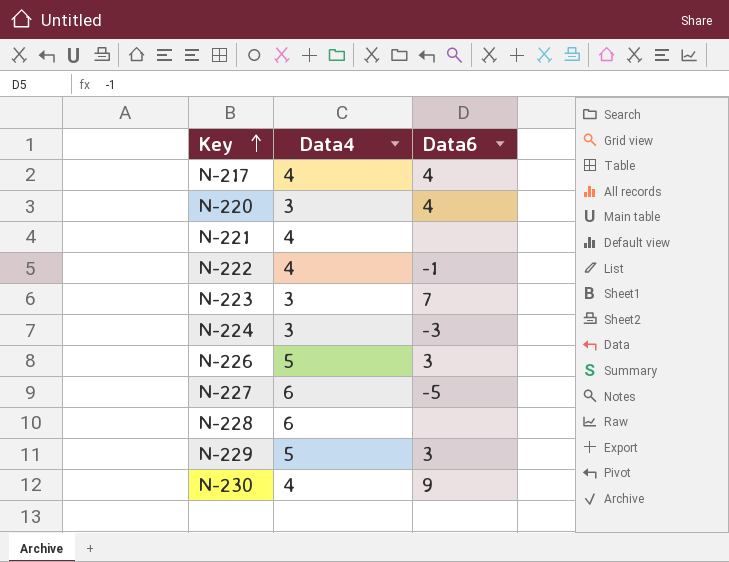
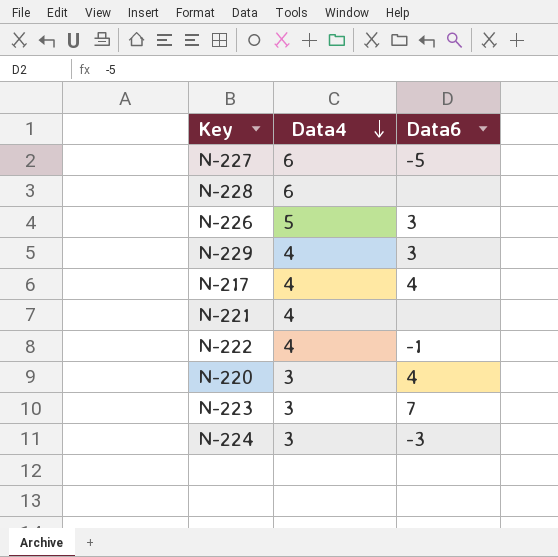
row order: Key ascending -> Data4 descending
row N-230: 4 | 9 -> none
N-229 | Data4: 5 -> 4

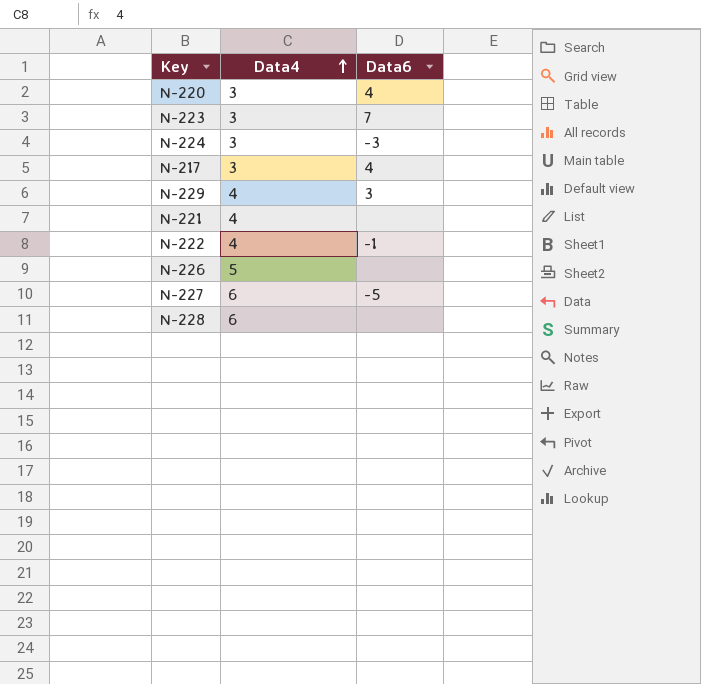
row order: Data4 descending -> Data4 ascending
N-217 | Data4: 4 -> 3
N-226 | Data6: 3 -> none

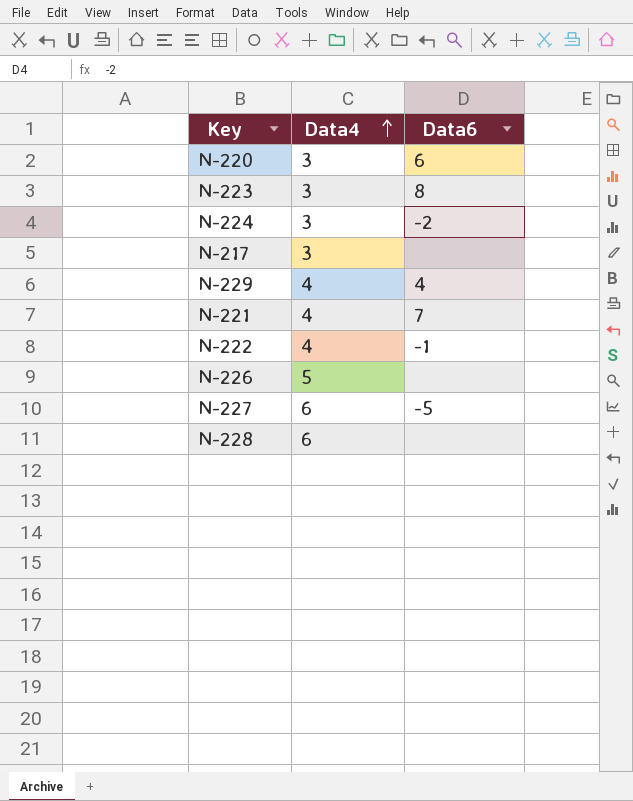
N-220 | Data6: 4 -> 6
N-223 | Data6: 7 -> 8
N-224 | Data6: -3 -> -2
N-217 | Data6: 4 -> none
N-229 | Data6: 3 -> 4
N-221 | Data6: none -> 7

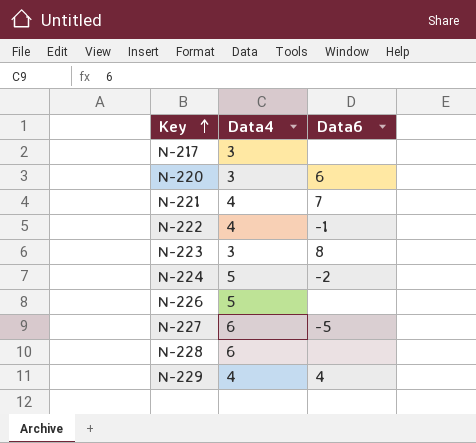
row order: Data4 ascending -> Key ascending
N-224 | Data4: 3 -> 5

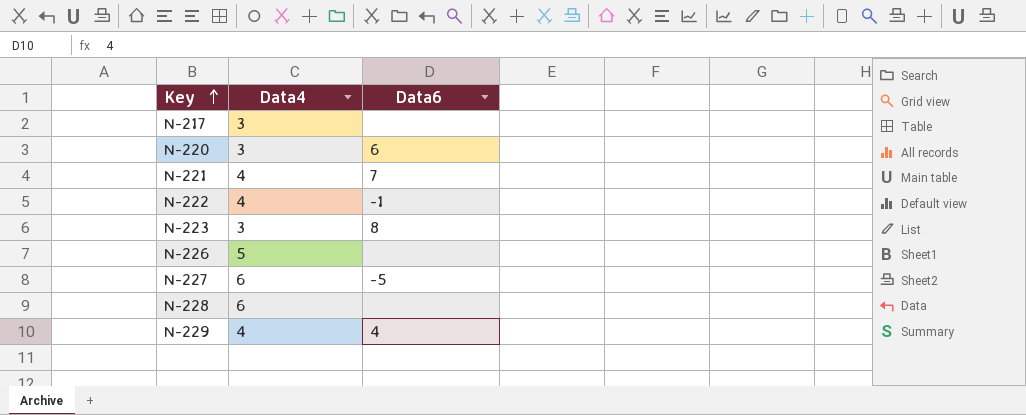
row N-224: 5 | -2 -> none

